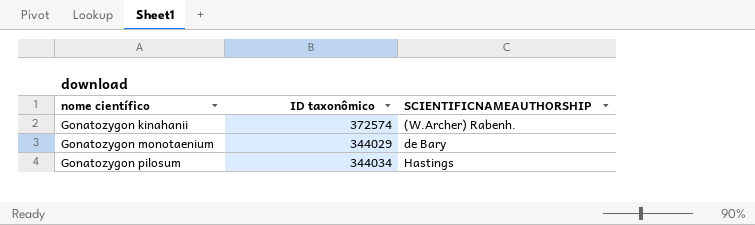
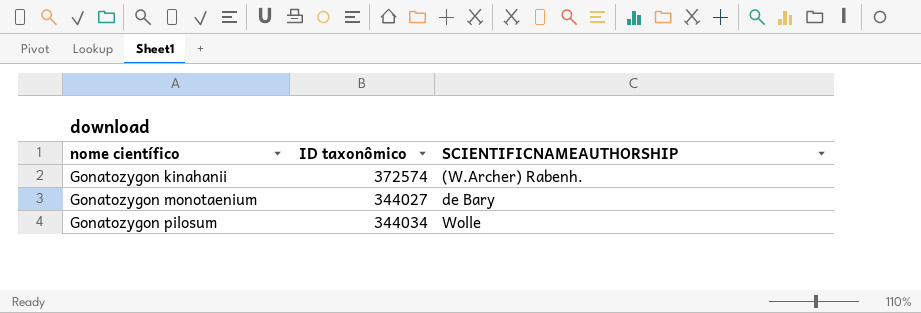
Gonatozygon monotaenium | ID taxonômico: 344029 -> 344027
Gonatozygon pilosum | SCIENTIFICNAMEAUTHORSHIP: Hastings -> Wolle

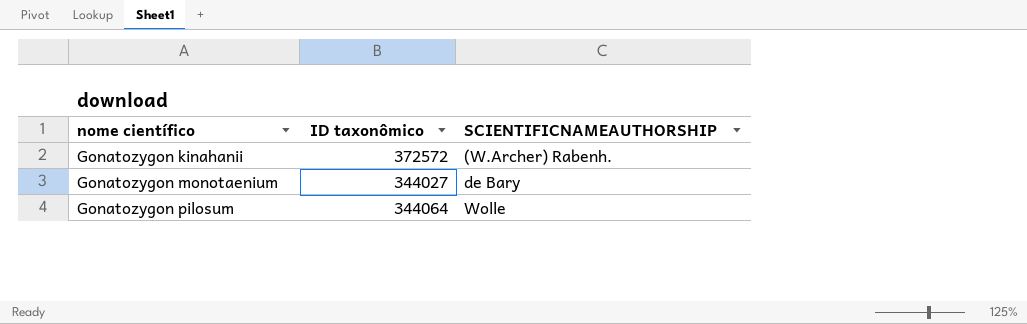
Gonatozygon kinahanii | ID taxonômico: 372574 -> 372572
Gonatozygon pilosum | ID taxonômico: 344034 -> 344064

